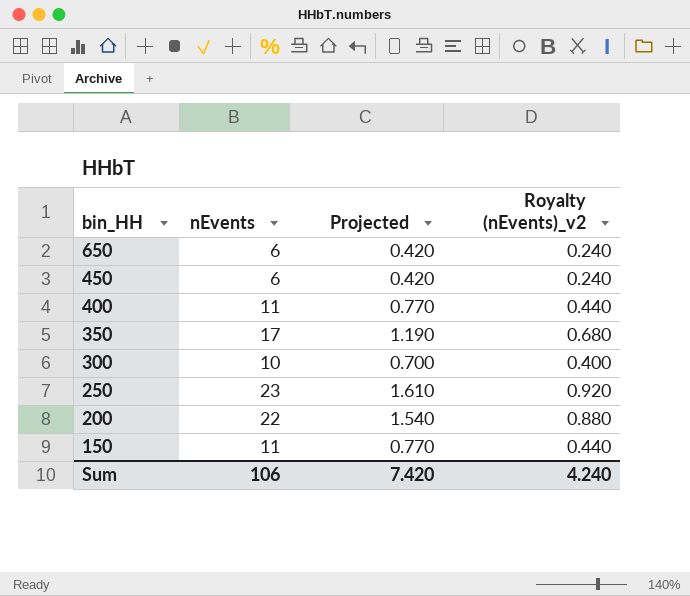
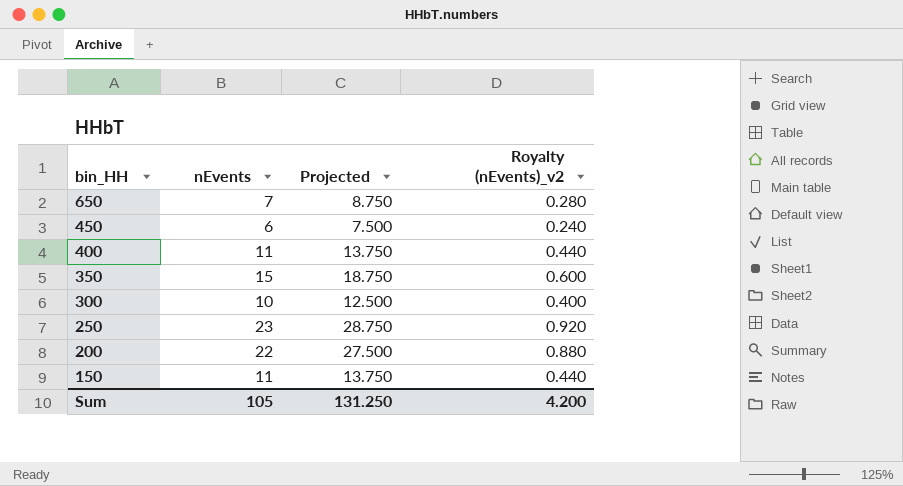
column Projected | formula: [nEvents] * 0.07 -> [nEvents] * 1.25
650 | nEvents: 6 -> 7
650 | Royalty (nEvents)_v2: 0.240 -> 0.280
350 | nEvents: 17 -> 15
350 | Royalty (nEvents)_v2: 0.680 -> 0.600
Sum | nEvents: 106 -> 105
Sum | Projected: 7.420 -> 131.250
Sum | Royalty (nEvents)_v2: 4.240 -> 4.200

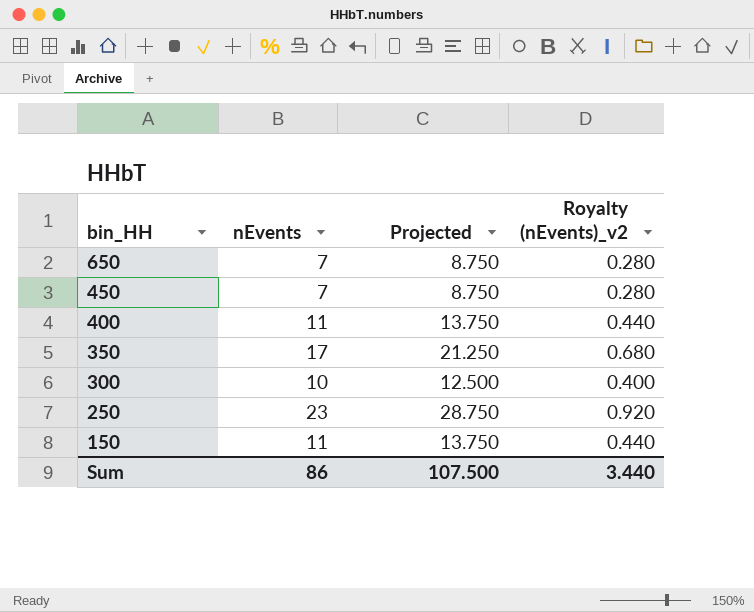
row 200: 22 | 27.500 | 0.880 -> none
450 | nEvents: 6 -> 7
450 | Projected: 7.500 -> 8.750
450 | Royalty (nEvents)_v2: 0.240 -> 0.280
350 | nEvents: 15 -> 17
350 | Projected: 18.750 -> 21.250
350 | Royalty (nEvents)_v2: 0.600 -> 0.680
Sum | nEvents: 105 -> 86
Sum | Projected: 131.250 -> 107.500
Sum | Royalty (nEvents)_v2: 4.200 -> 3.440

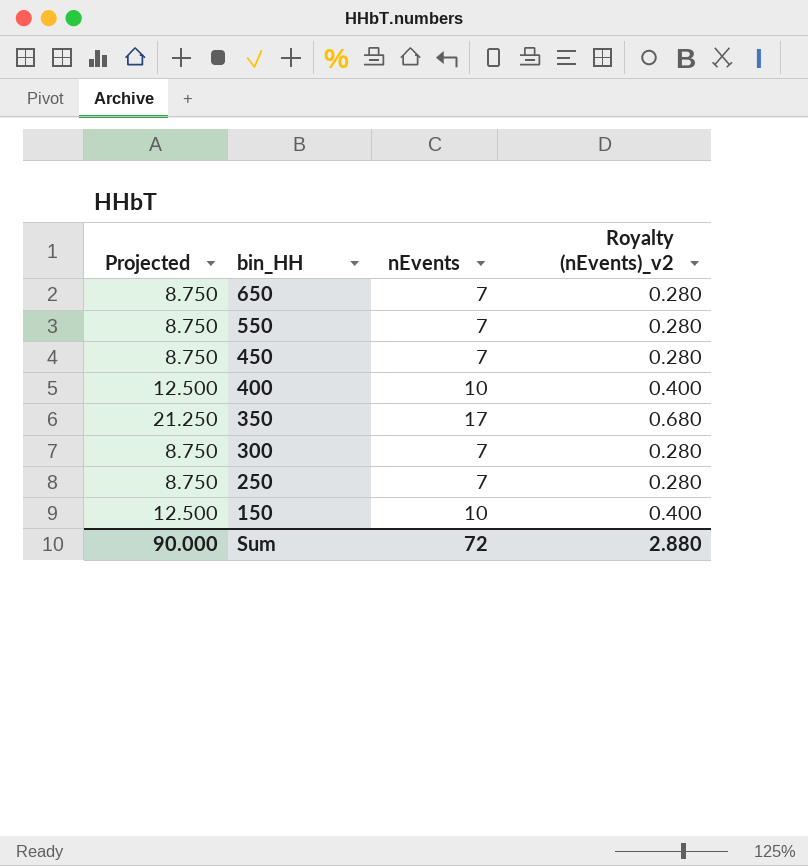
column Projected | position: 3 -> 1
row 550: none -> 8.750 | 7 | 0.280
400 | Projected: 13.750 -> 12.500
400 | nEvents: 11 -> 10
400 | Royalty (nEvents)_v2: 0.440 -> 0.400
300 | Projected: 12.500 -> 8.750
300 | nEvents: 10 -> 7
300 | Royalty (nEvents)_v2: 0.400 -> 0.280
250 | Projected: 28.750 -> 8.750
250 | nEvents: 23 -> 7
250 | Royalty (nEvents)_v2: 0.920 -> 0.280
150 | Projected: 13.750 -> 12.500
150 | nEvents: 11 -> 10
150 | Royalty (nEvents)_v2: 0.440 -> 0.400
Sum | Projected: 107.500 -> 90.000
Sum | nEvents: 86 -> 72
Sum | Royalty (nEvents)_v2: 3.440 -> 2.880

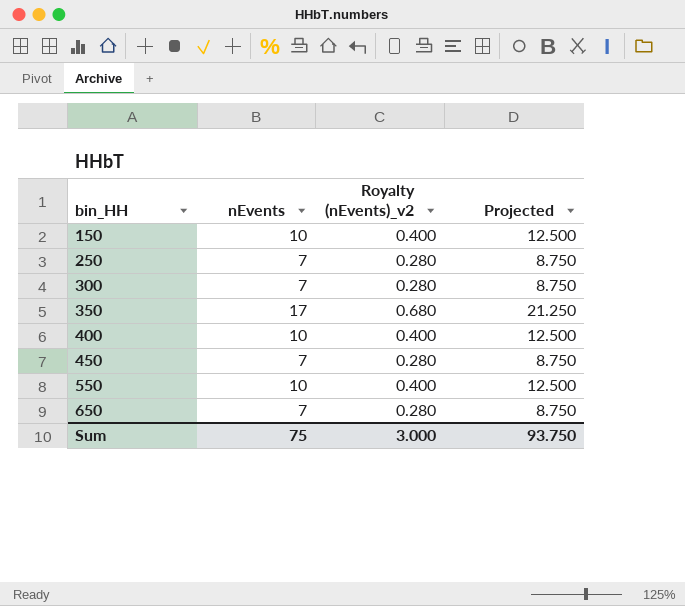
row order: bin_HH descending -> bin_HH ascending
column Projected | position: 1 -> 4
550 | nEvents: 7 -> 10
550 | Royalty (nEvents)_v2: 0.280 -> 0.400
550 | Projected: 8.750 -> 12.500
Sum | nEvents: 72 -> 75
Sum | Royalty (nEvents)_v2: 2.880 -> 3.000
Sum | Projected: 90.000 -> 93.750

